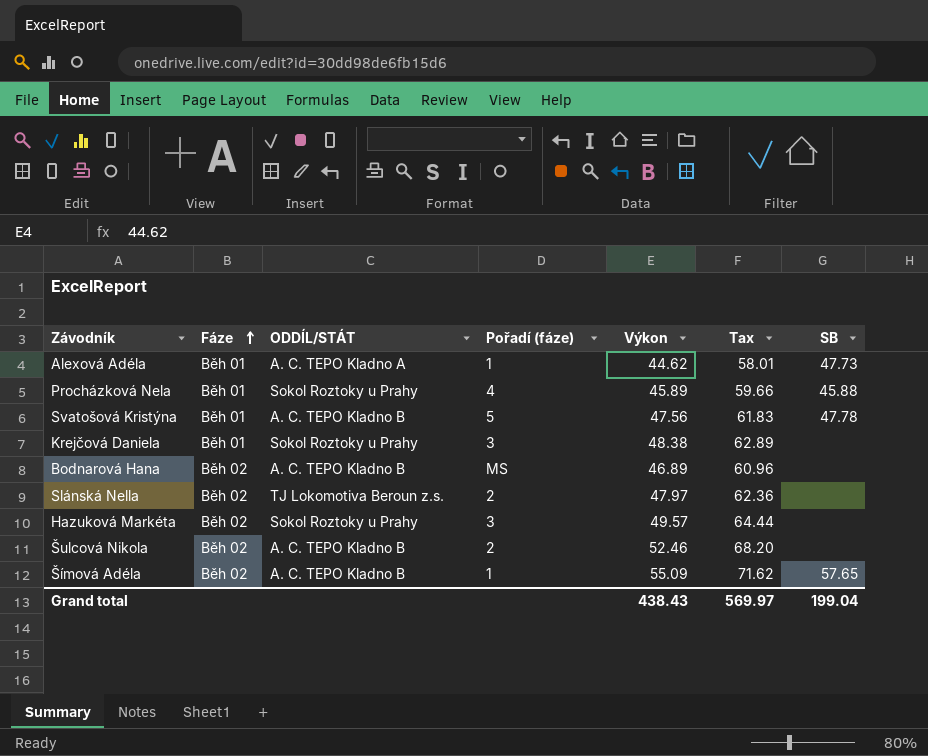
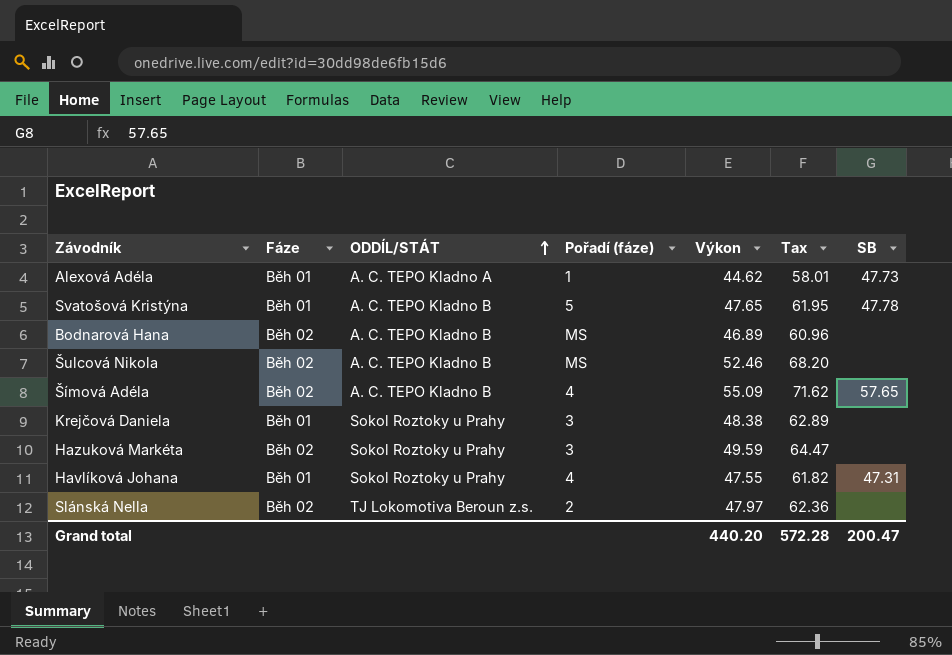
row order: Fáze ascending -> ODDÍL/STÁT ascending
row Procházková Nela: Běh 01 | Sokol Roztoky u Prahy | 4 | 45.89 | 59.66 | 45.88 -> none
Svatošová Kristýna | Výkon: 47.56 -> 47.65
Svatošová Kristýna | Tax: 61.83 -> 61.95
Šulcová Nikola | Pořadí (fáze): 2 -> MS
Šímová Adéla | Pořadí (fáze): 1 -> 4
Hazuková Markéta | Výkon: 49.57 -> 49.59
Hazuková Markéta | Tax: 64.44 -> 64.47
row Havlíková Johana: none -> Běh 01 | Sokol Roztoky u Prahy | 4 | 47.55 | 61.82 | 47.31
Grand total | Výkon: 438.43 -> 440.20
Grand total | Tax: 569.97 -> 572.28
Grand total | SB: 199.04 -> 200.47

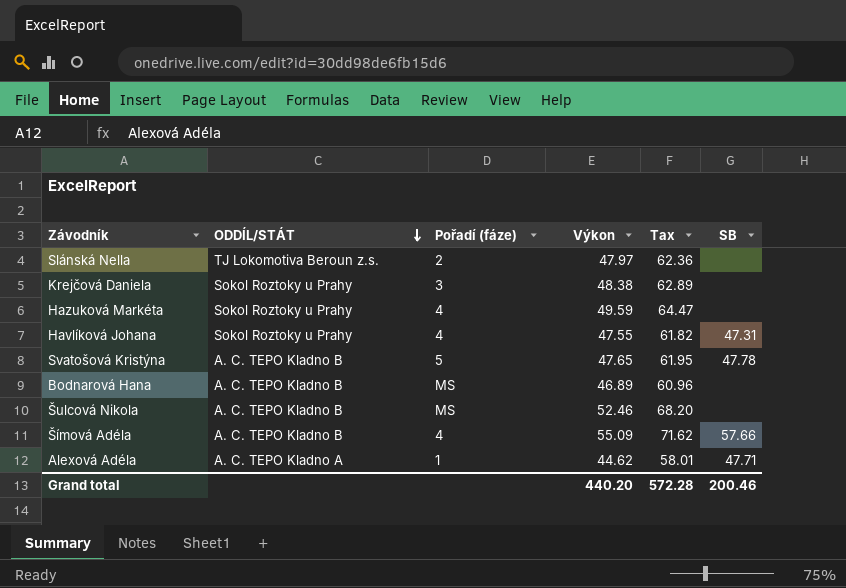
row order: ODDÍL/STÁT ascending -> ODDÍL/STÁT descending
column Fáze | position: 2 -> none
Hazuková Markéta | Pořadí (fáze): 3 -> 4
Šímová Adéla | SB: 57.65 -> 57.66
Alexová Adéla | SB: 47.73 -> 47.71
Grand total | SB: 200.47 -> 200.46

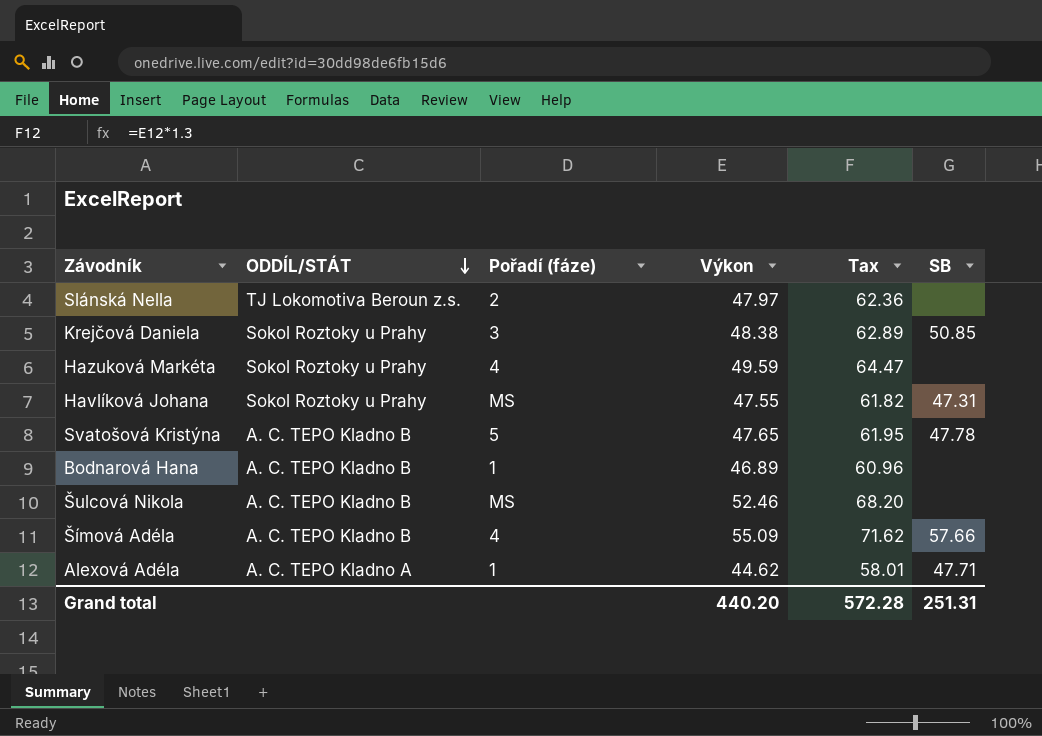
Krejčová Daniela | SB: none -> 50.85
Havlíková Johana | Pořadí (fáze): 4 -> MS
Bodnarová Hana | Pořadí (fáze): MS -> 1
Grand total | SB: 200.46 -> 251.31

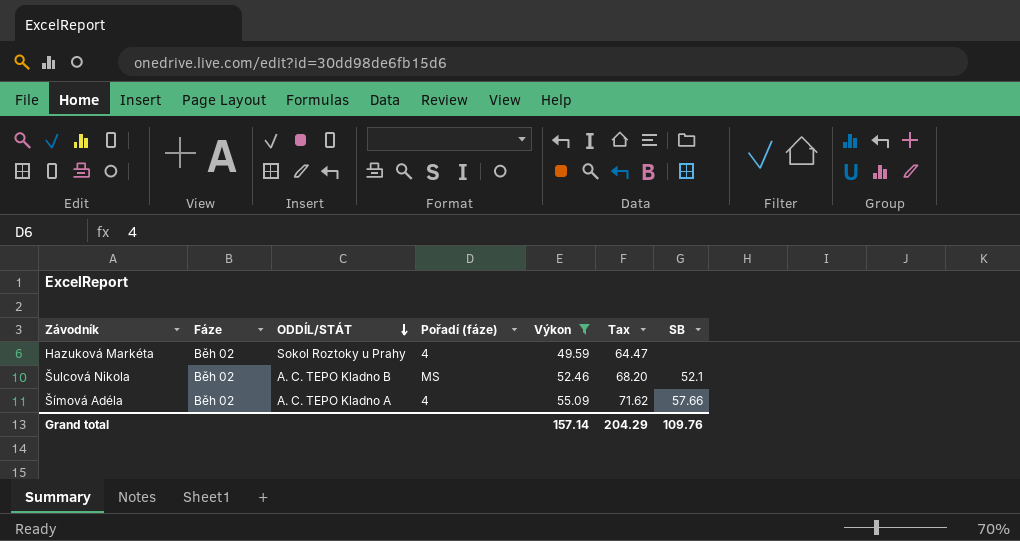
filter: none -> Výkon >= 49.59
column Fáze | position: none -> 2
Šulcová Nikola | SB: none -> 52.1
Šímová Adéla | ODDÍL/STÁT: A. C. TEPO Kladno B -> A. C. TEPO Kladno A
Grand total | Výkon: 440.20 -> 157.14
Grand total | Tax: 572.28 -> 204.29
Grand total | SB: 251.31 -> 109.76

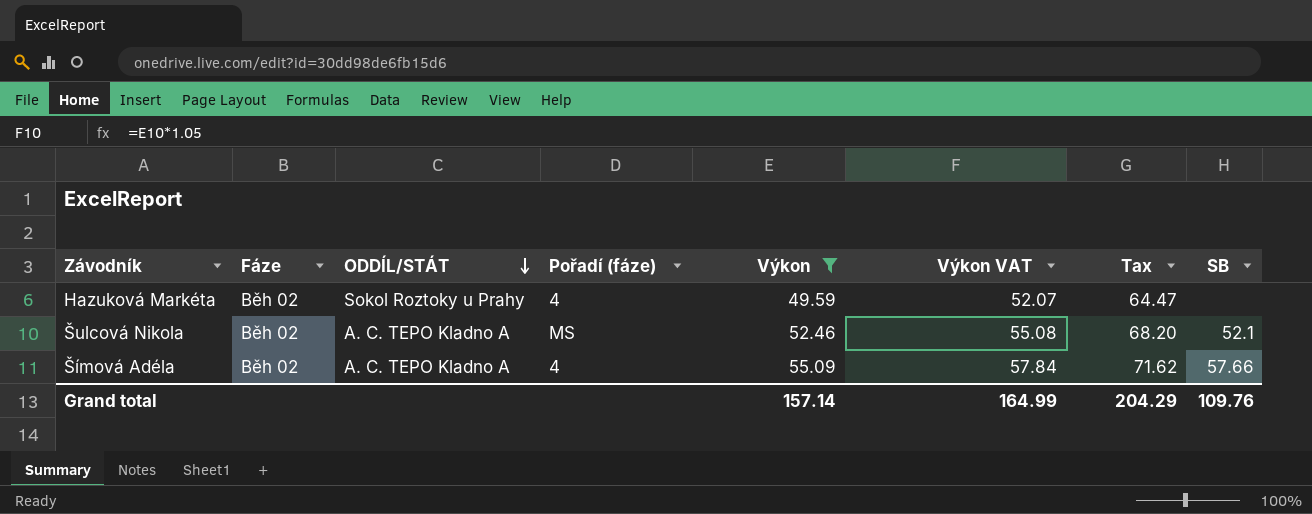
column Výkon VAT | formula: none -> [Výkon] * 1.05
Šulcová Nikola | ODDÍL/STÁT: A. C. TEPO Kladno B -> A. C. TEPO Kladno A

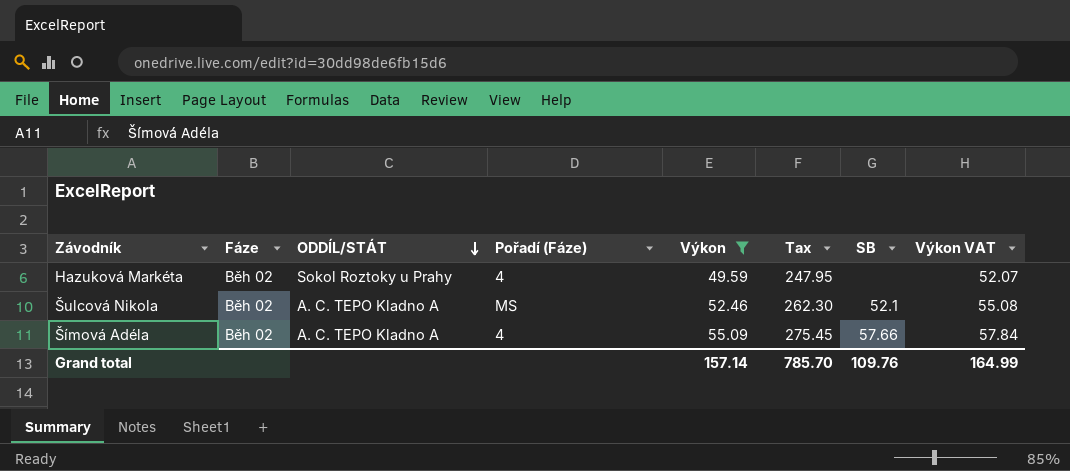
column name: Pořadí (fáze) -> Pořadí (Fáze)
column Tax | formula: [Výkon] * 1.3 -> [Výkon] * 5
column Výkon VAT | position: 6 -> 8
Grand total | Tax: 204.29 -> 785.70

